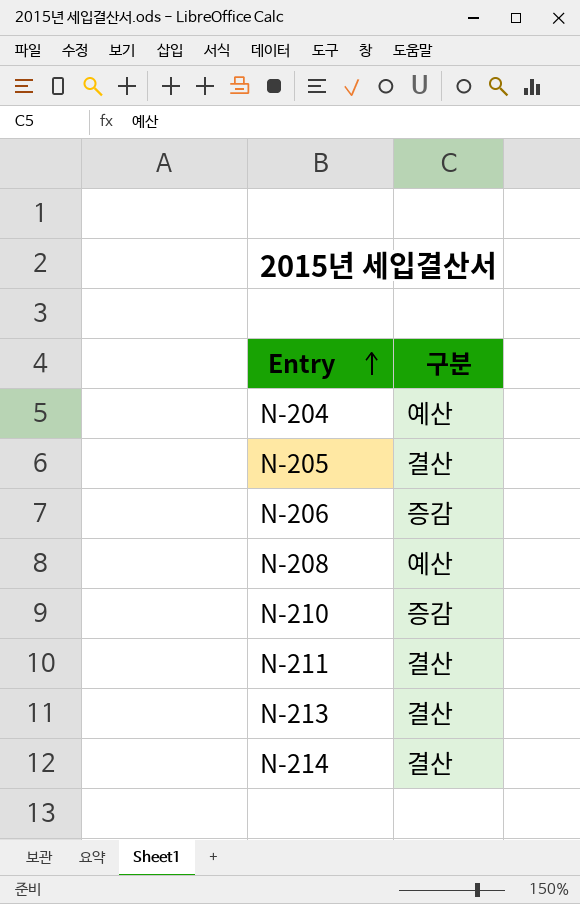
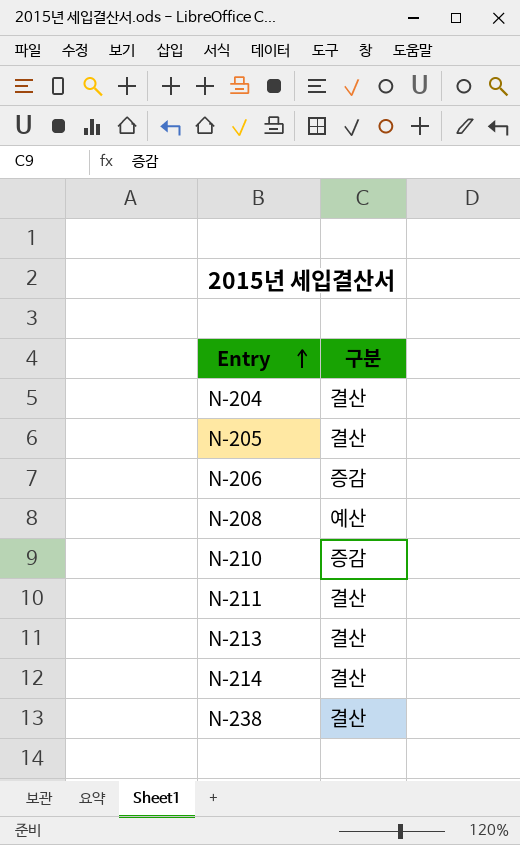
N-204 | 구분: 예산 -> 결산
row N-238: none -> 결산

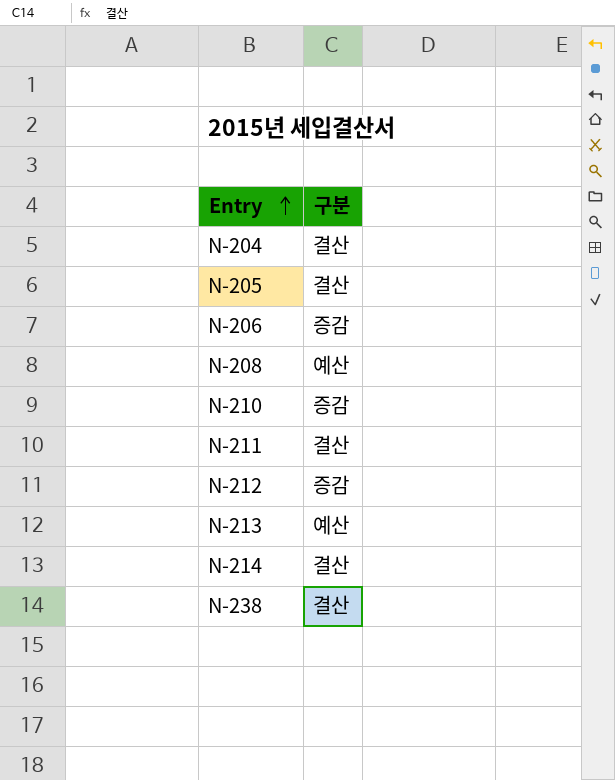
row N-212: none -> 증감
N-213 | 구분: 결산 -> 예산

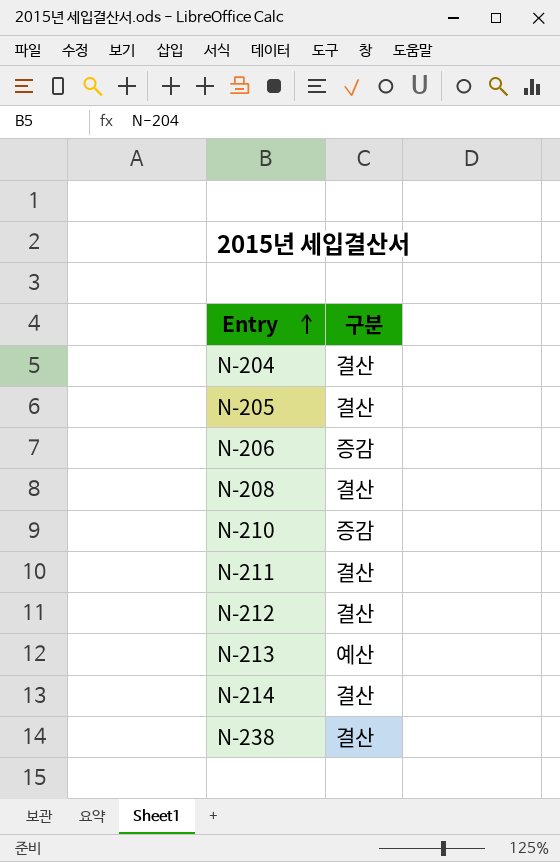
N-208 | 구분: 예산 -> 결산
N-212 | 구분: 증감 -> 결산

